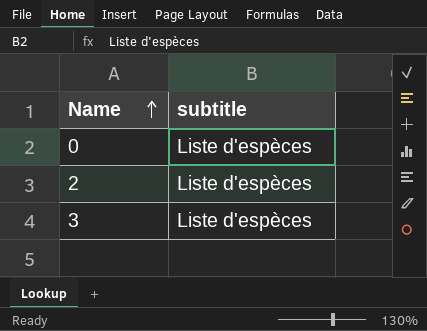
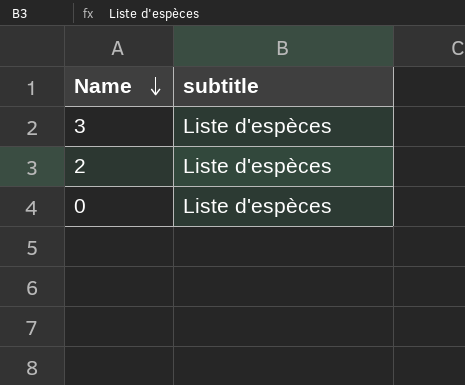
row order: Name ascending -> Name descending

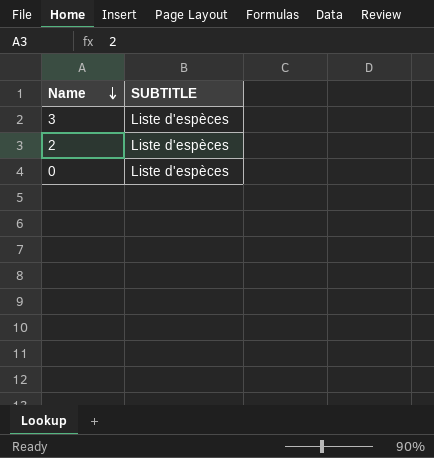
column name: subtitle -> SUBTITLE

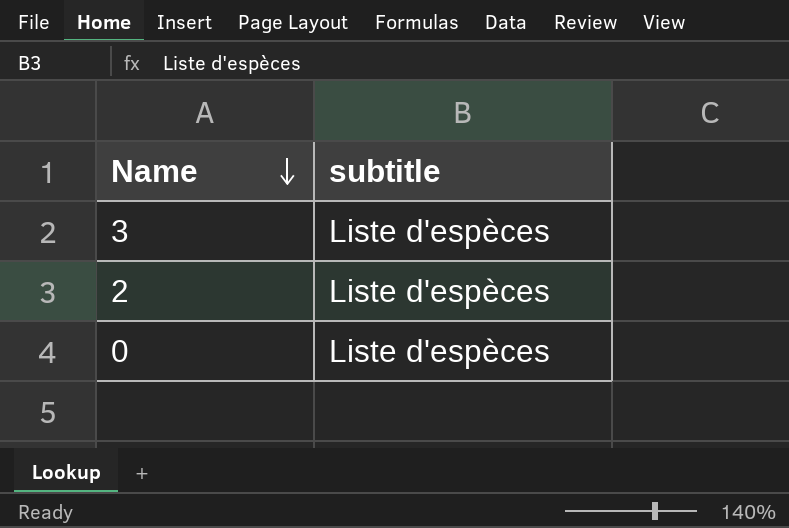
column name: SUBTITLE -> subtitle

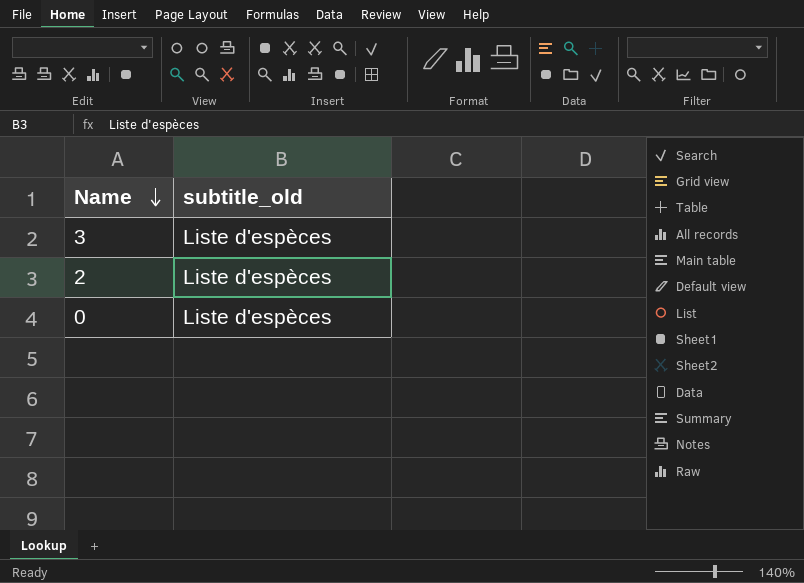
column name: subtitle -> subtitle_old

